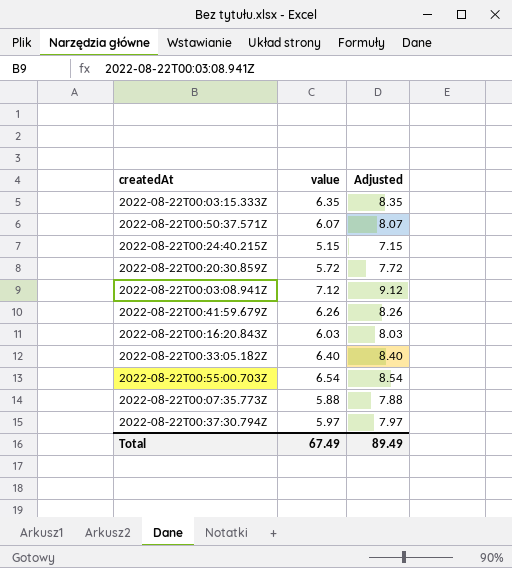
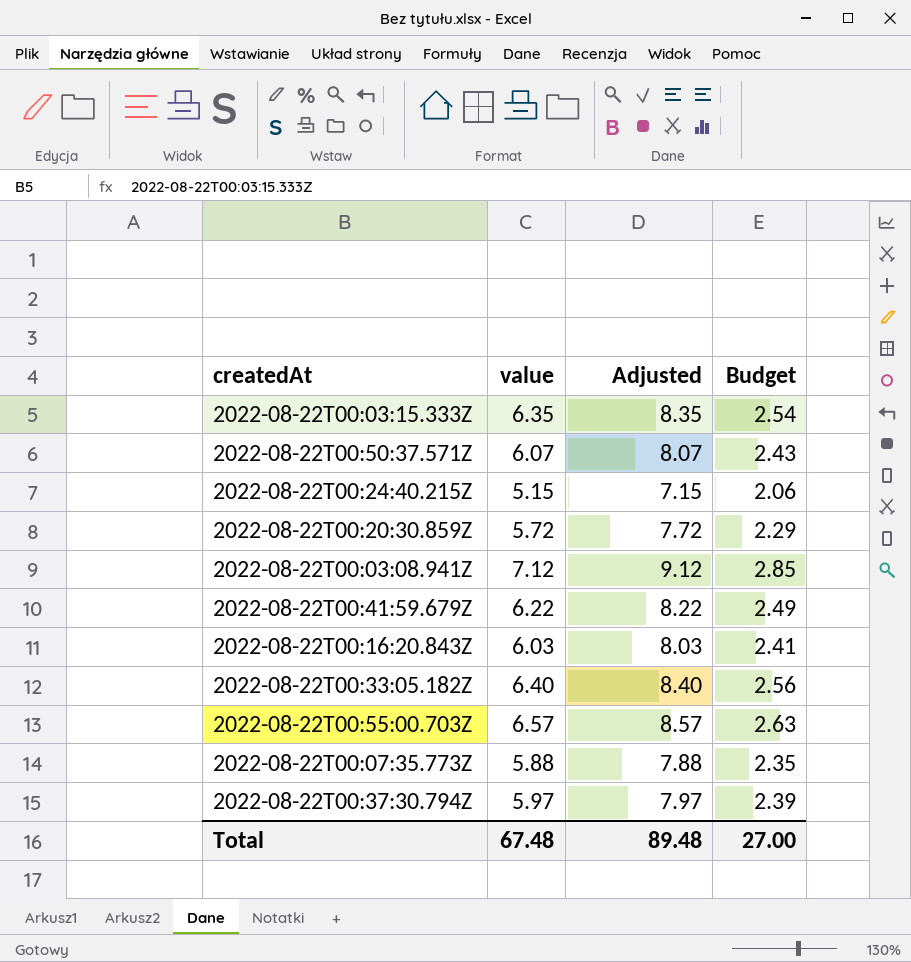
column Budget | formula: none -> [value] * 0.4
2022-08-22T00:41:59.679Z | value: 6.26 -> 6.22
2022-08-22T00:41:59.679Z | Adjusted: 8.26 -> 8.22
2022-08-22T00:55:00.703Z | value: 6.54 -> 6.57
2022-08-22T00:55:00.703Z | Adjusted: 8.54 -> 8.57
Total | value: 67.49 -> 67.48
Total | Adjusted: 89.49 -> 89.48

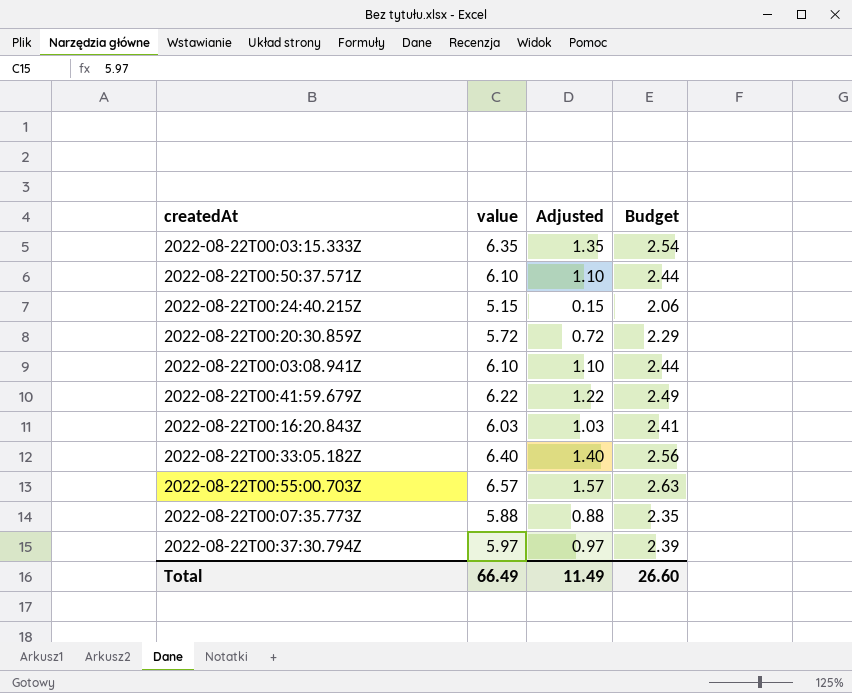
column Adjusted | formula: [value] + 2 -> [value] - 5
2022-08-22T00:50:37.571Z | value: 6.07 -> 6.10
2022-08-22T00:50:37.571Z | Budget: 2.43 -> 2.44
2022-08-22T00:03:08.941Z | value: 7.12 -> 6.10
2022-08-22T00:03:08.941Z | Budget: 2.85 -> 2.44
Total | value: 67.48 -> 66.49
Total | Adjusted: 89.48 -> 11.49
Total | Budget: 27.00 -> 26.60

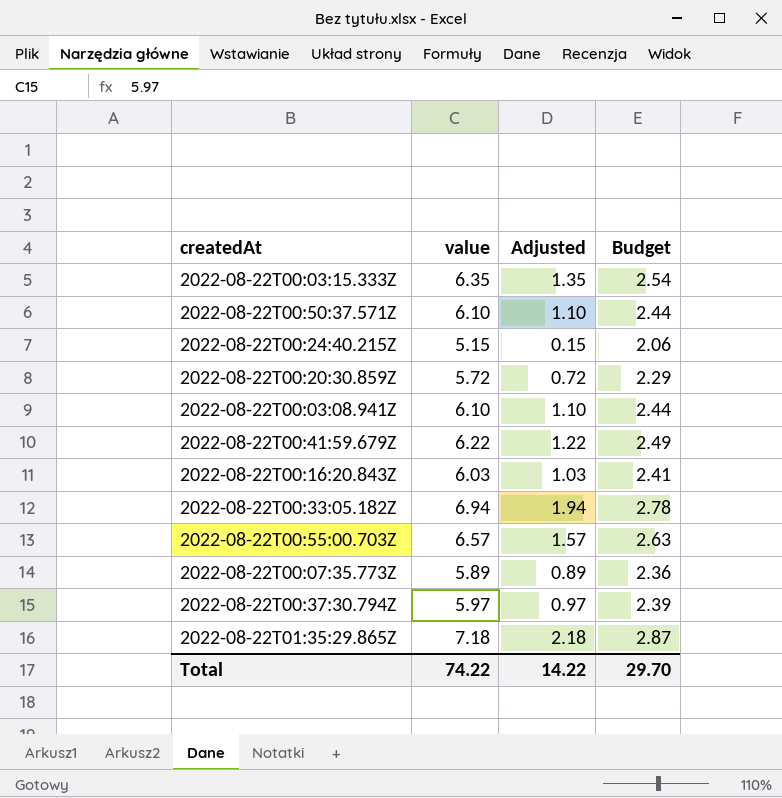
2022-08-22T00:33:05.182Z | value: 6.40 -> 6.94
2022-08-22T00:33:05.182Z | Adjusted: 1.40 -> 1.94
2022-08-22T00:33:05.182Z | Budget: 2.56 -> 2.78
2022-08-22T00:07:35.773Z | value: 5.88 -> 5.89
2022-08-22T00:07:35.773Z | Adjusted: 0.88 -> 0.89
2022-08-22T00:07:35.773Z | Budget: 2.35 -> 2.36
row 2022-08-22T01:35:29.865Z: none -> 7.18 | 2.18 | 2.87
Total | value: 66.49 -> 74.22
Total | Adjusted: 11.49 -> 14.22
Total | Budget: 26.60 -> 29.70

